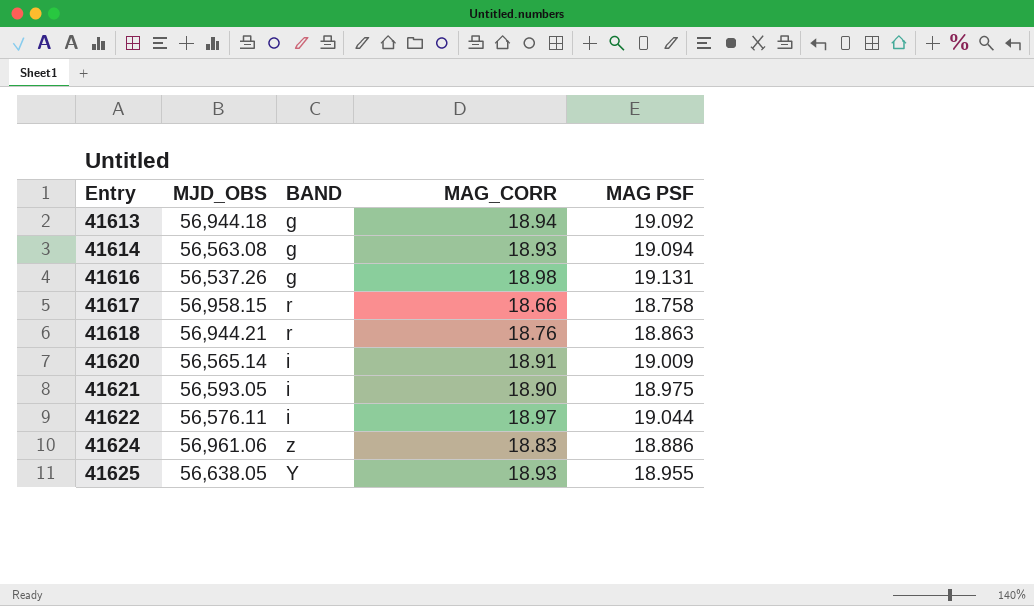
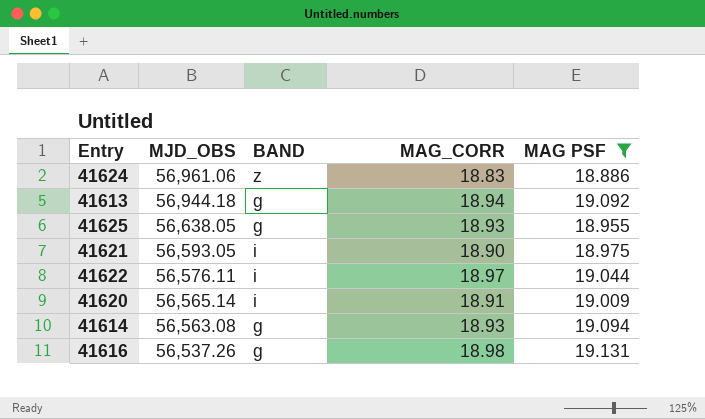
filter: none -> MAG PSF >= 18.886
row order: Entry ascending -> MJD_OBS descending
41625 | BAND: Y -> g

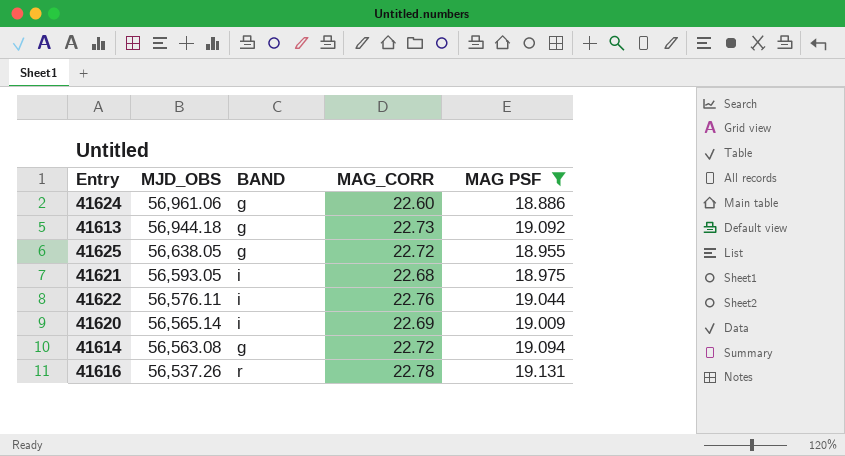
41624 | BAND: z -> g
41624 | MAG_CORR: 18.83 -> 22.60
41613 | MAG_CORR: 18.94 -> 22.73
41625 | MAG_CORR: 18.93 -> 22.72
41621 | MAG_CORR: 18.90 -> 22.68
41622 | MAG_CORR: 18.97 -> 22.76
41620 | MAG_CORR: 18.91 -> 22.69
41614 | MAG_CORR: 18.93 -> 22.72
41616 | BAND: g -> r
41616 | MAG_CORR: 18.98 -> 22.78

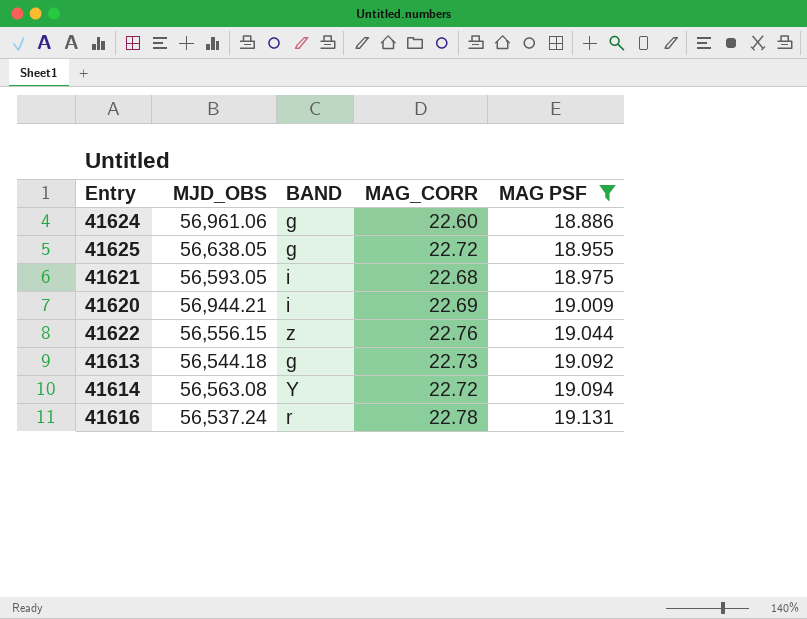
row order: MJD_OBS descending -> MAG PSF ascending
41620 | MJD_OBS: 56,565.14 -> 56,944.21
41622 | MJD_OBS: 56,576.11 -> 56,556.15
41622 | BAND: i -> z
41613 | MJD_OBS: 56,944.18 -> 56,544.18
41614 | BAND: g -> Y
41616 | MJD_OBS: 56,537.26 -> 56,537.24

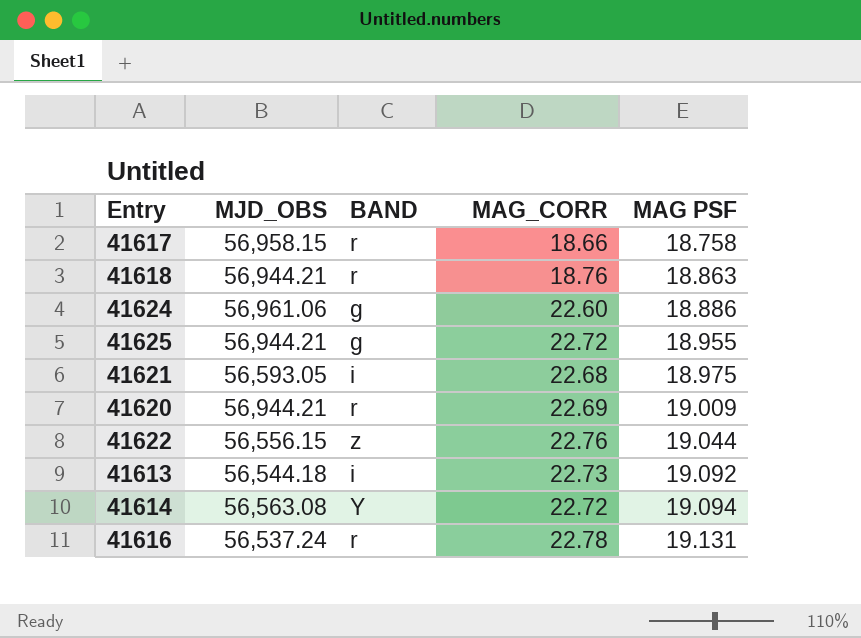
filter: MAG PSF >= 18.886 -> none
41625 | MJD_OBS: 56,638.05 -> 56,944.21
41620 | BAND: i -> r
41613 | BAND: g -> i

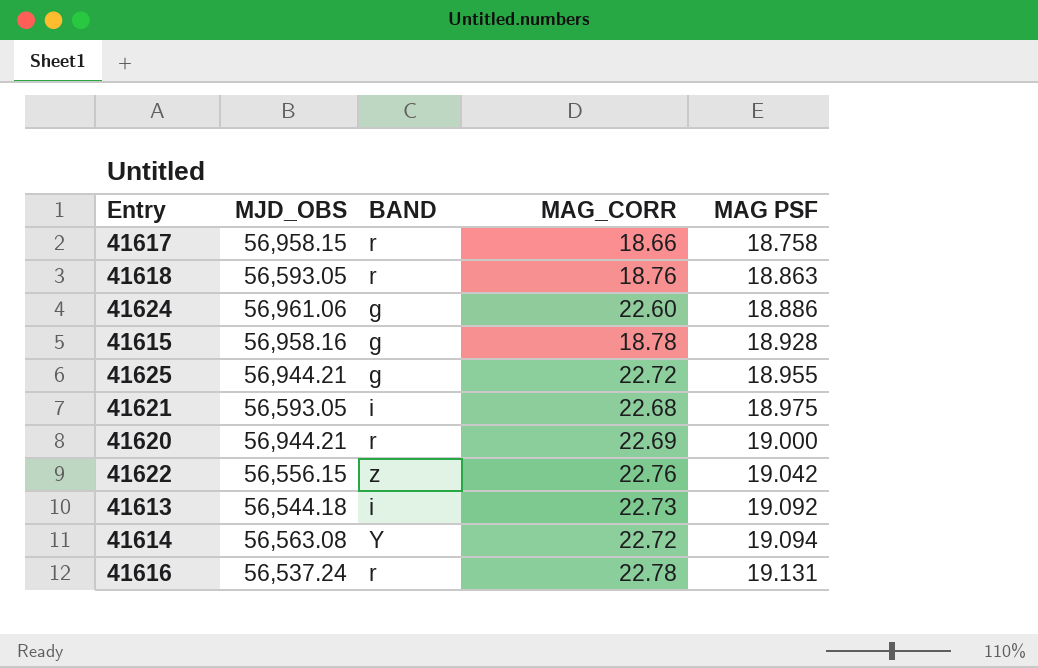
41618 | MJD_OBS: 56,944.21 -> 56,593.05
row 41615: none -> 56,958.16 | g | 18.78 | 18.928
41620 | MAG PSF: 19.009 -> 19.000
41622 | MAG PSF: 19.044 -> 19.042

